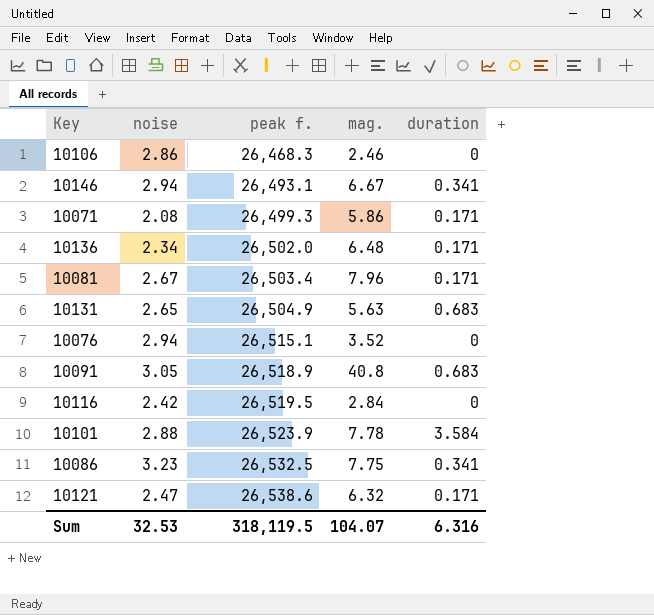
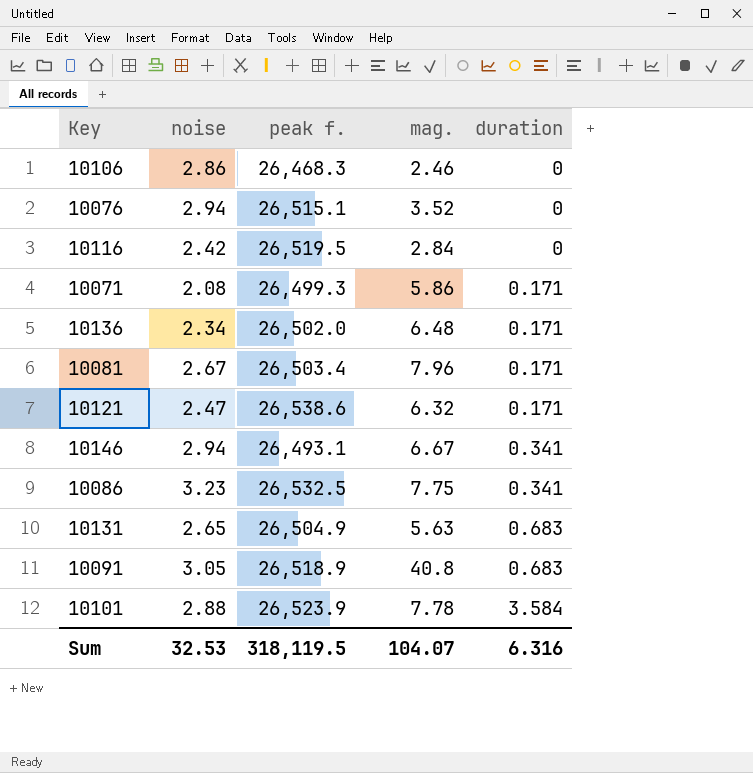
row order: peak f. ascending -> duration ascending

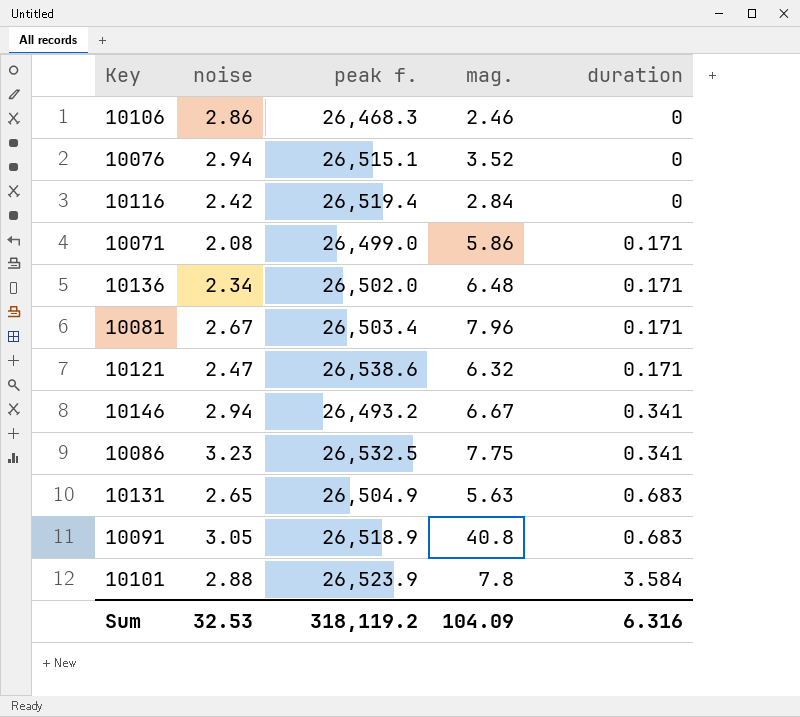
10116 | peak f.: 26,519.5 -> 26,519.4
10071 | peak f.: 26,499.3 -> 26,499.0
10146 | peak f.: 26,493.1 -> 26,493.2
10101 | mag.: 7.78 -> 7.8
Sum | peak f.: 318,119.5 -> 318,119.2
Sum | mag.: 104.07 -> 104.09

